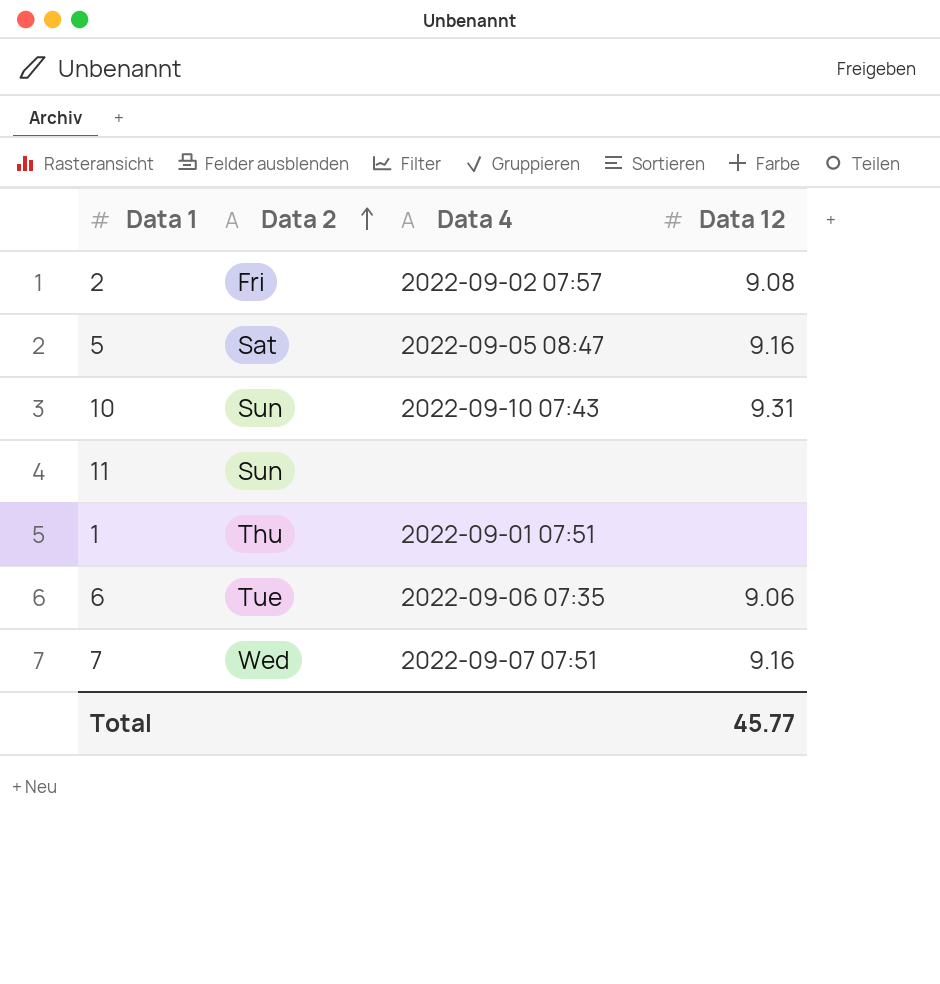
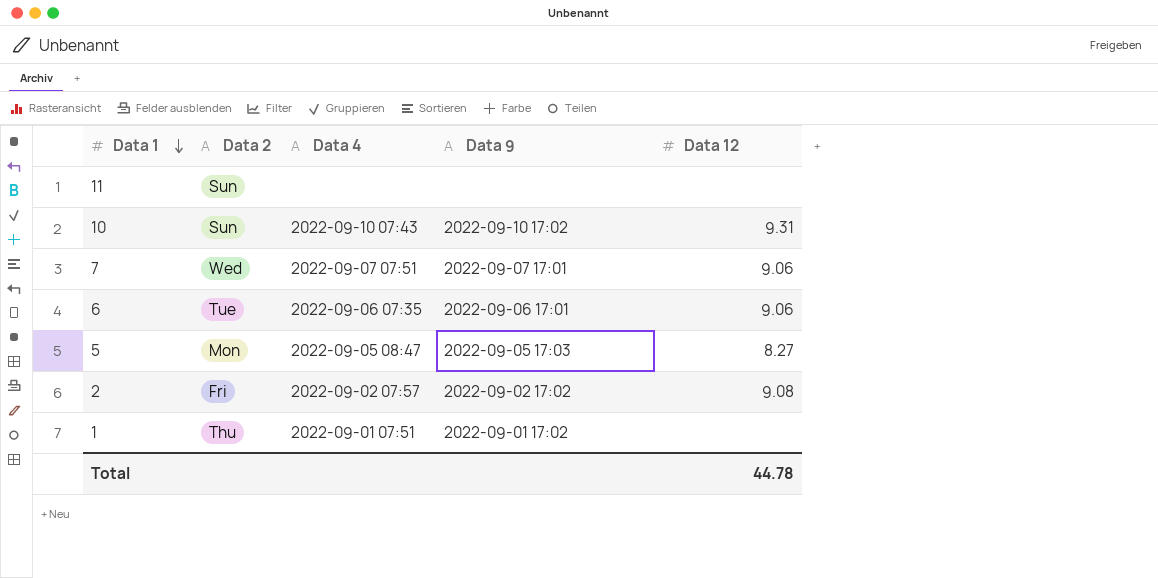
row order: Data 2 ascending -> Data 1 descending
column Data 9 | position: none -> 4
7 | Data 12: 9.16 -> 9.06
5 | Data 2: Sat -> Mon
5 | Data 12: 9.16 -> 8.27
Total | Data 12: 45.77 -> 44.78

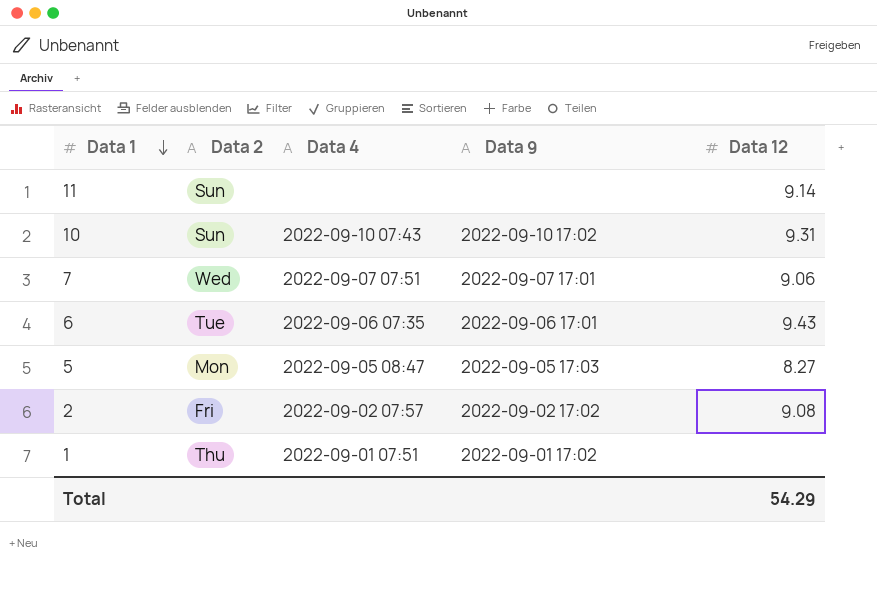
11 | Data 12: none -> 9.14
6 | Data 12: 9.06 -> 9.43
Total | Data 12: 44.78 -> 54.29

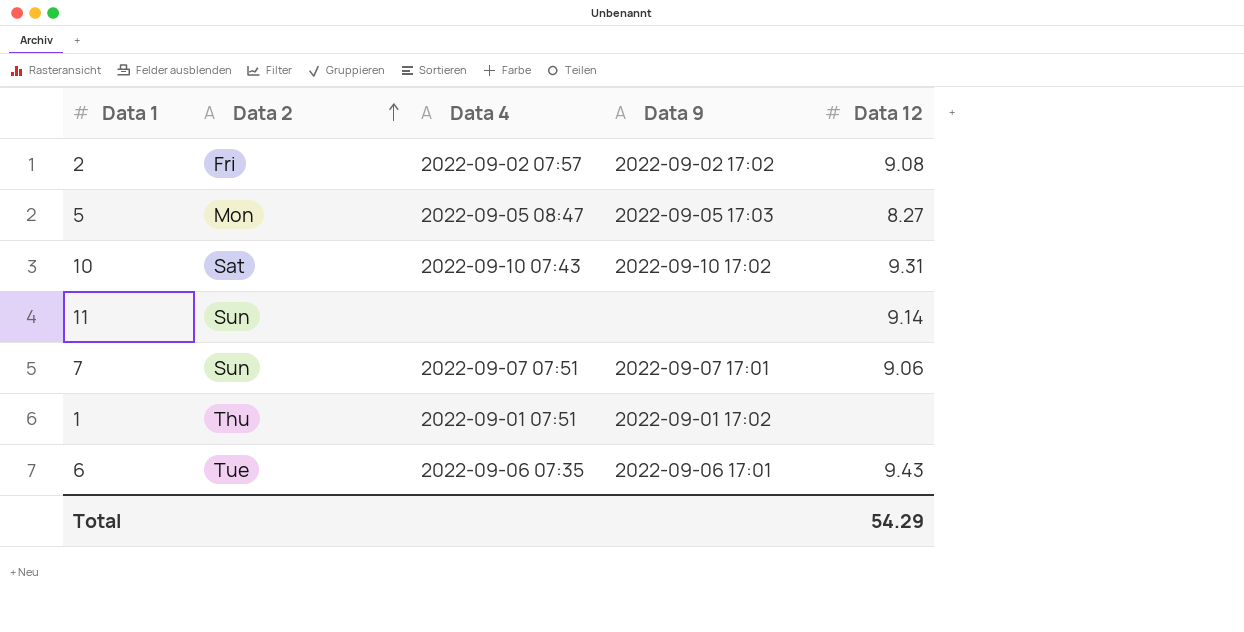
row order: Data 1 descending -> Data 2 ascending
10 | Data 2: Sun -> Sat
7 | Data 2: Wed -> Sun

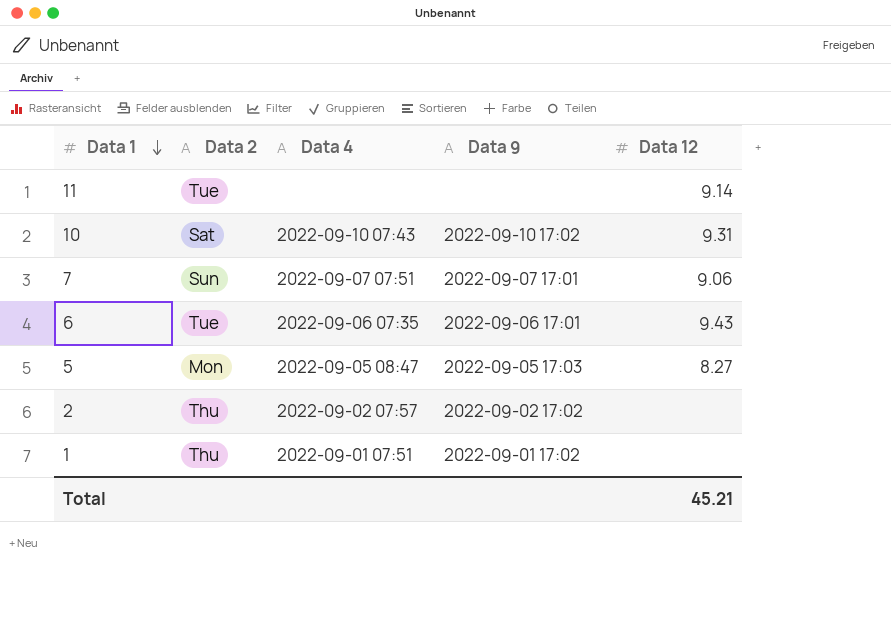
row order: Data 2 ascending -> Data 1 descending
11 | Data 2: Sun -> Tue
2 | Data 2: Fri -> Thu
2 | Data 12: 9.08 -> none
Total | Data 12: 54.29 -> 45.21

